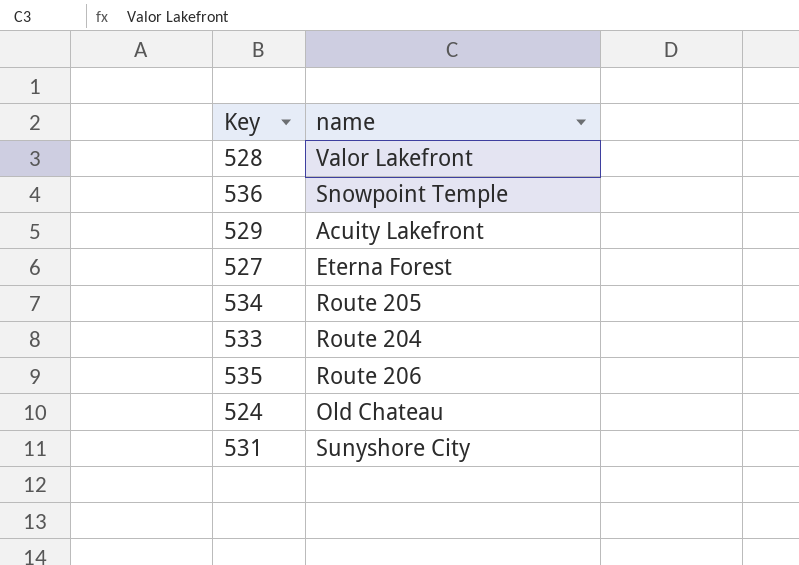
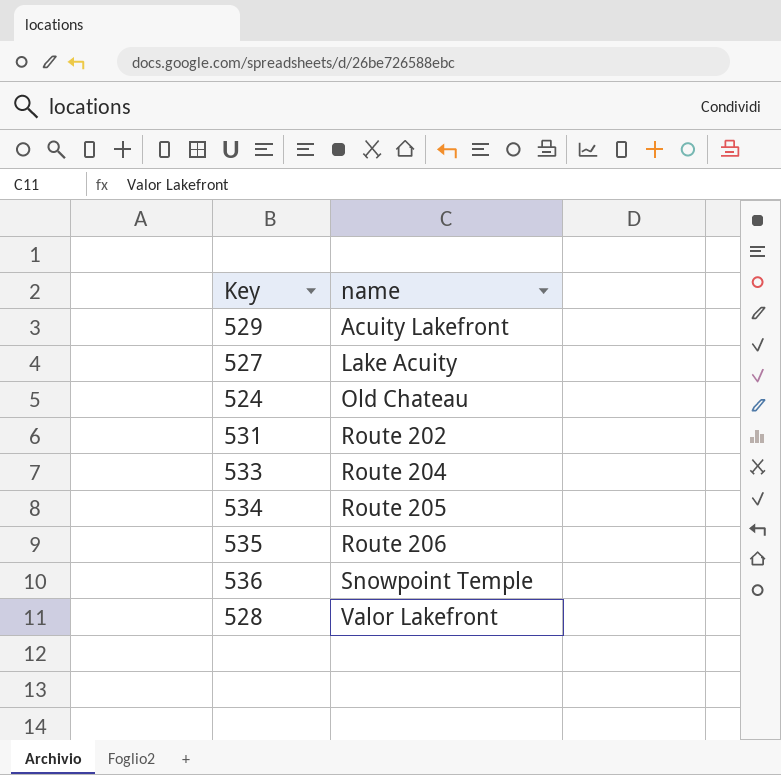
row order: none -> name ascending
527 | name: Eterna Forest -> Lake Acuity
531 | name: Sunyshore City -> Route 202

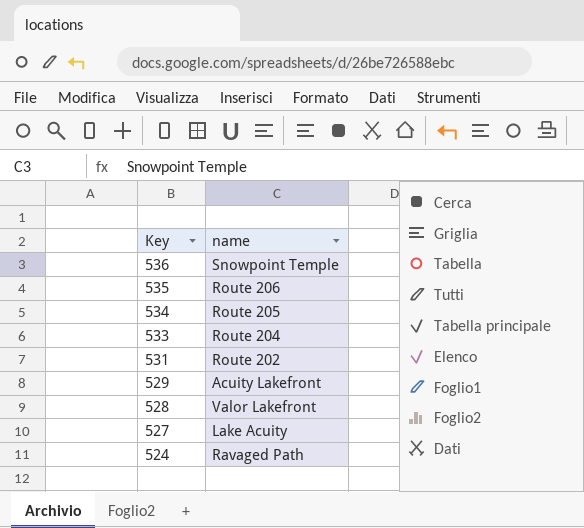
row order: name ascending -> Key descending
524 | name: Old Chateau -> Ravaged Path

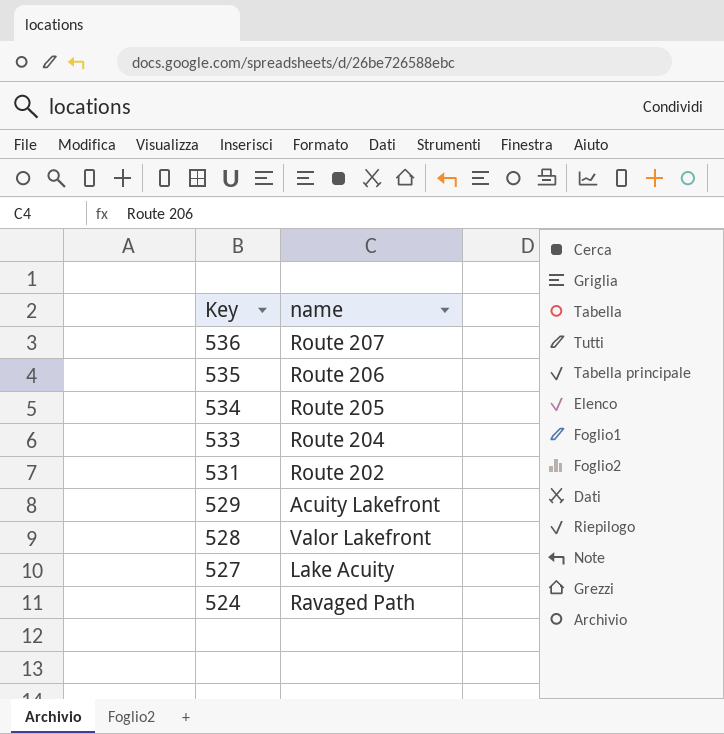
536 | name: Snowpoint Temple -> Route 207

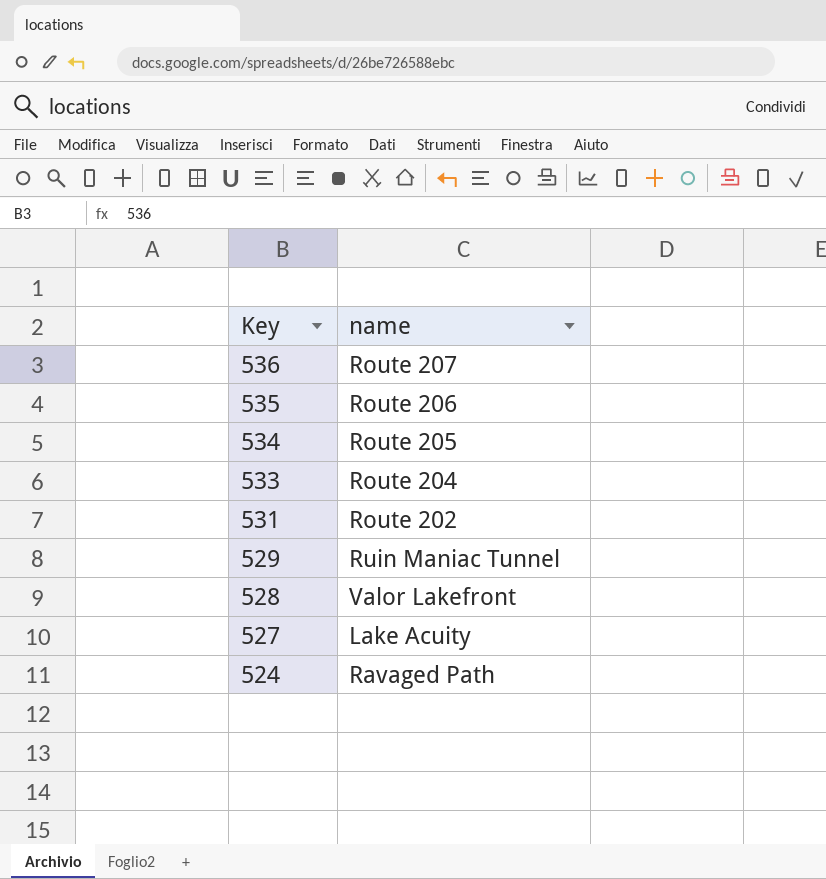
529 | name: Acuity Lakefront -> Ruin Maniac Tunnel

